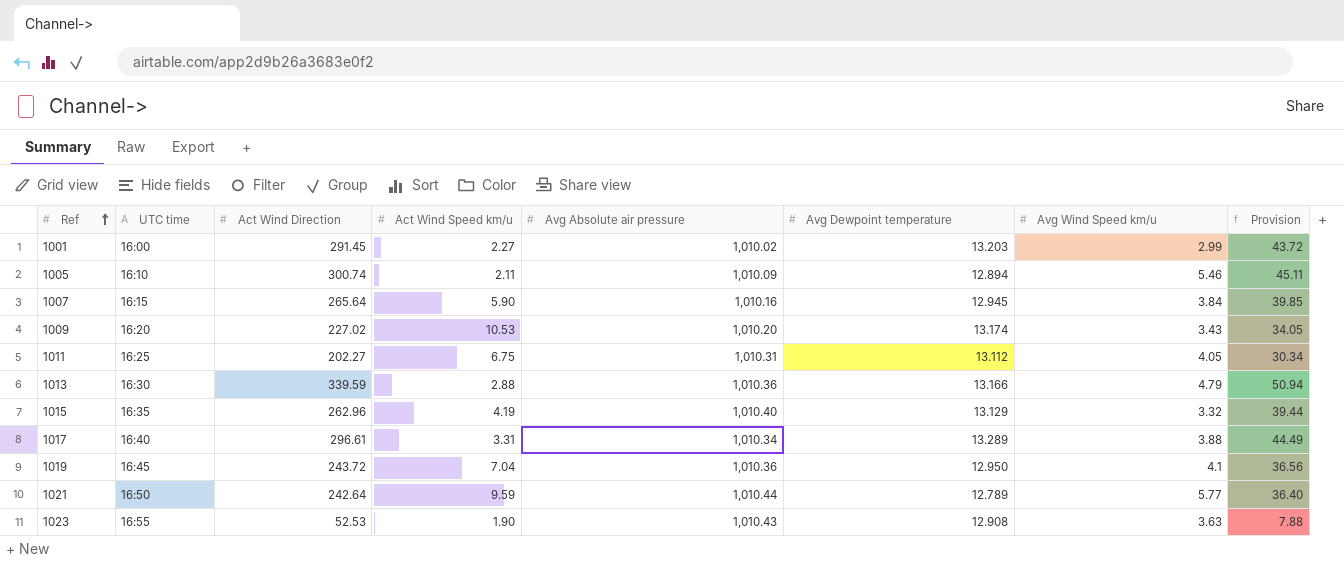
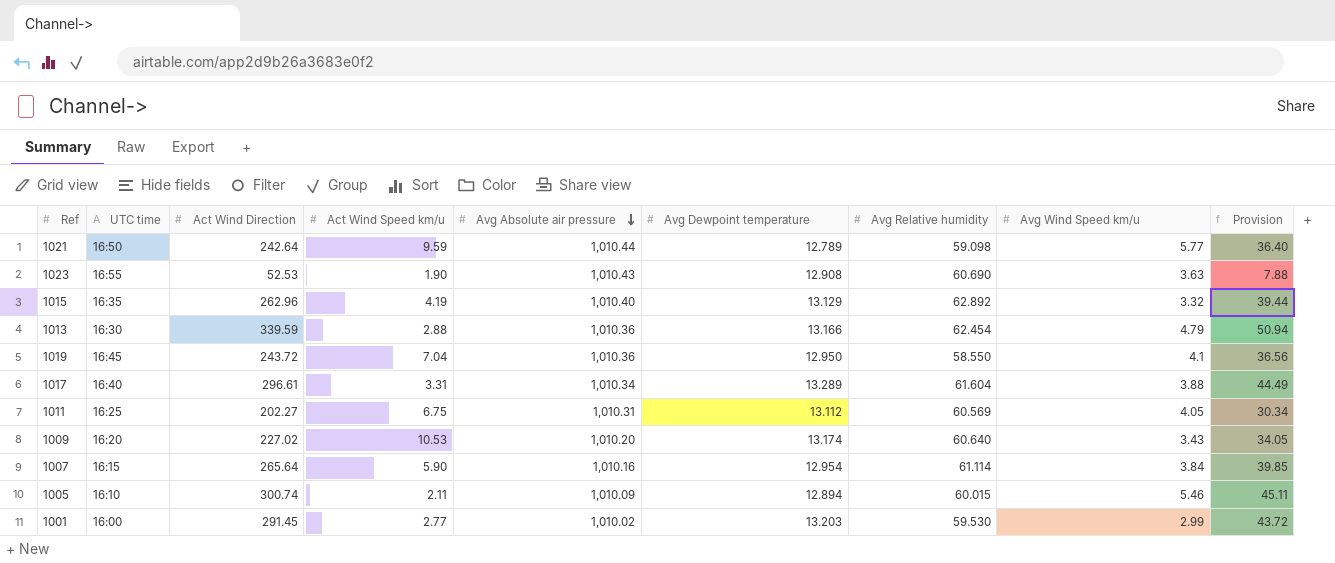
row order: Ref ascending -> Avg Absolute air pressure descending
column Avg Relative humidity | position: none -> 7
1007 | Avg Dewpoint temperature: 12.945 -> 12.954
1001 | Act Wind Speed km/u: 2.27 -> 2.77

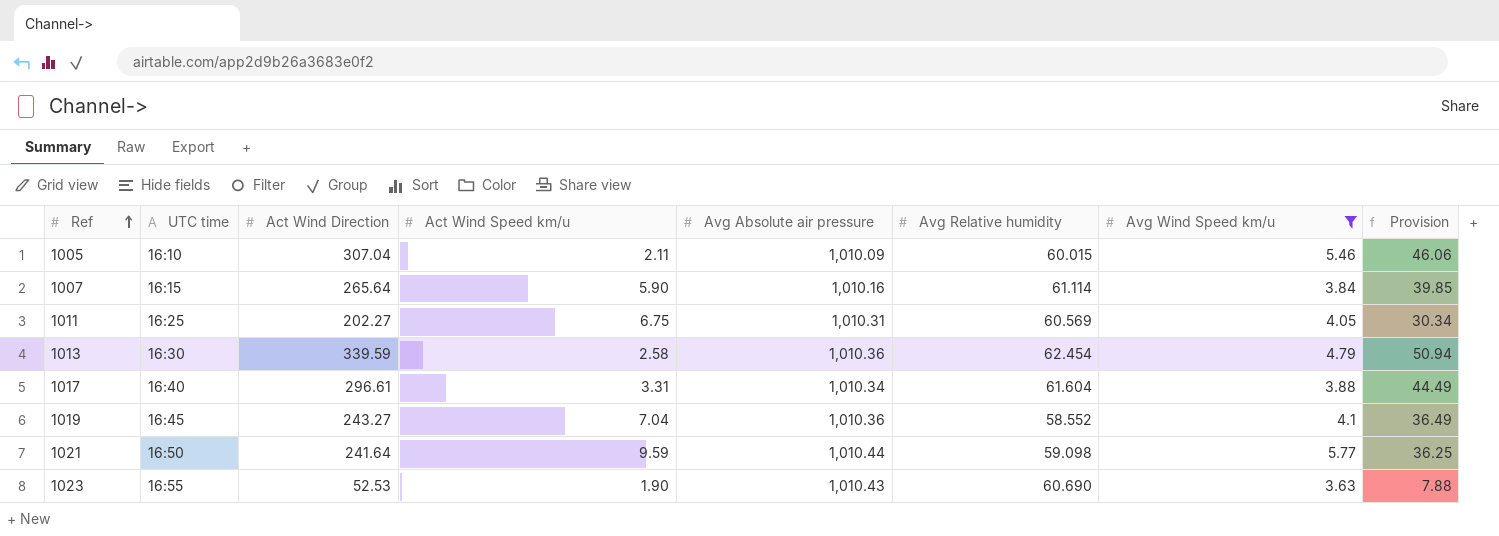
filter: none -> Avg Wind Speed km/u >= 3.63
row order: Avg Absolute air pressure descending -> Ref ascending
column Avg Dewpoint temperature | position: 6 -> none
1005 | Act Wind Direction: 300.74 -> 307.04
1005 | Provision: 45.11 -> 46.06
1013 | Act Wind Speed km/u: 2.88 -> 2.58
1019 | Act Wind Direction: 243.72 -> 243.27
1019 | Avg Relative humidity: 58.550 -> 58.552
1019 | Provision: 36.56 -> 36.49
1021 | Act Wind Direction: 242.64 -> 241.64
1021 | Provision: 36.40 -> 36.25

